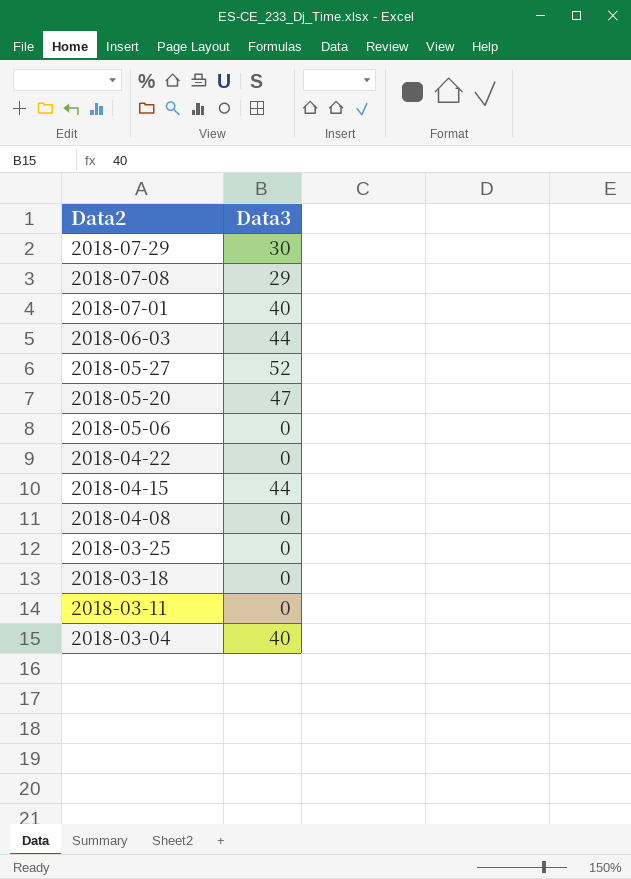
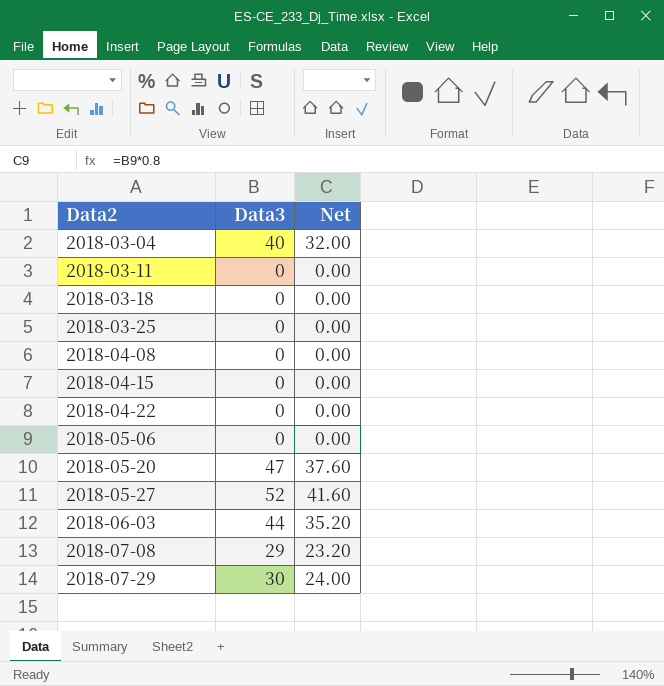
row order: Data2 descending -> Data2 ascending
column Net | formula: none -> [Data3] * 0.8
row 2018-07-01: 40 -> none
2018-04-15 | Data3: 44 -> 0

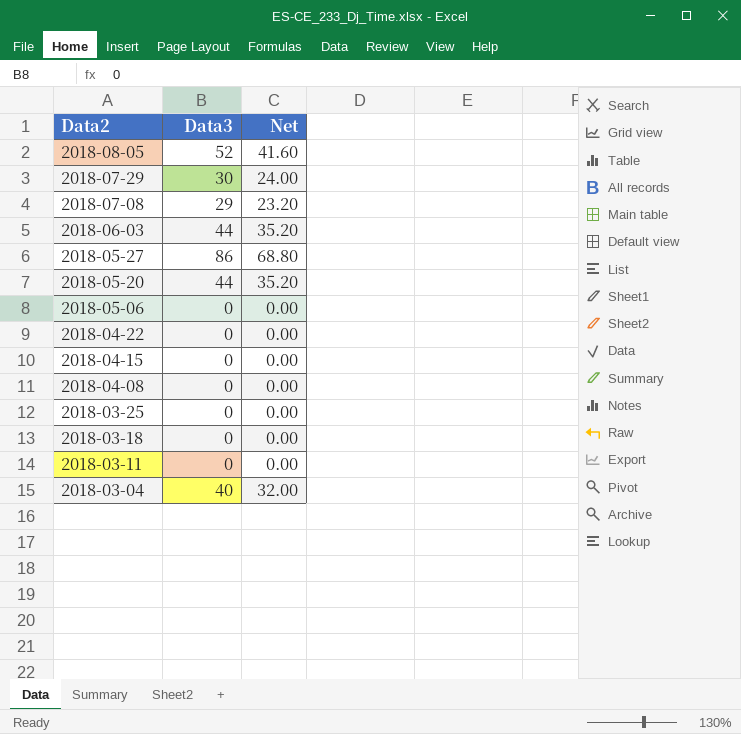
row order: Data2 ascending -> Data2 descending
row 2018-08-05: none -> 52 | 41.60
2018-05-27 | Data3: 52 -> 86
2018-05-27 | Net: 41.60 -> 68.80
2018-05-20 | Data3: 47 -> 44
2018-05-20 | Net: 37.60 -> 35.20

